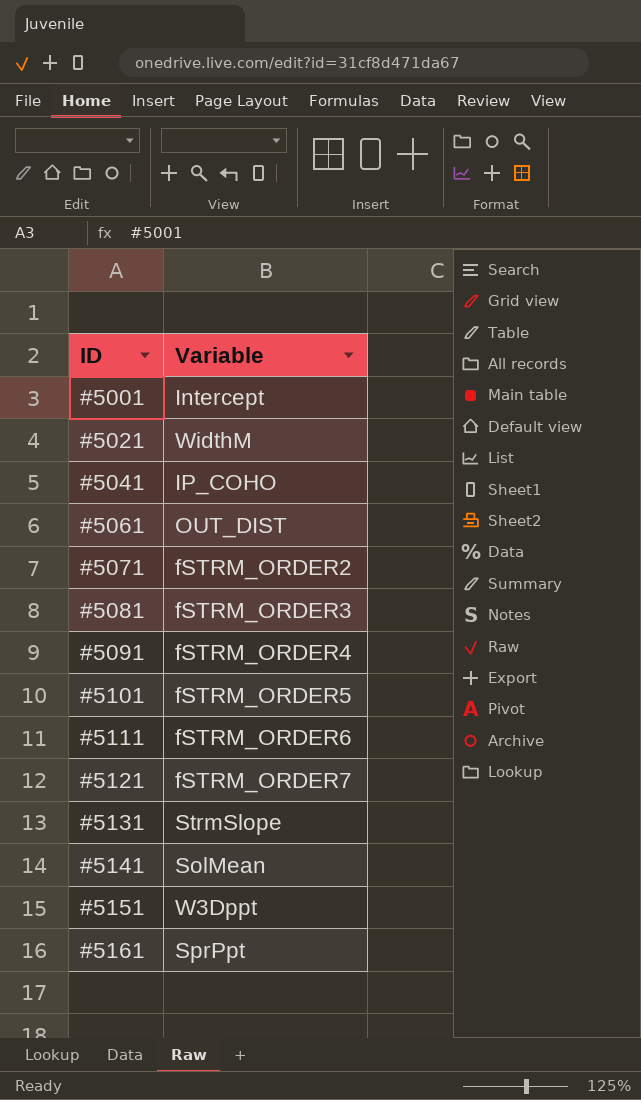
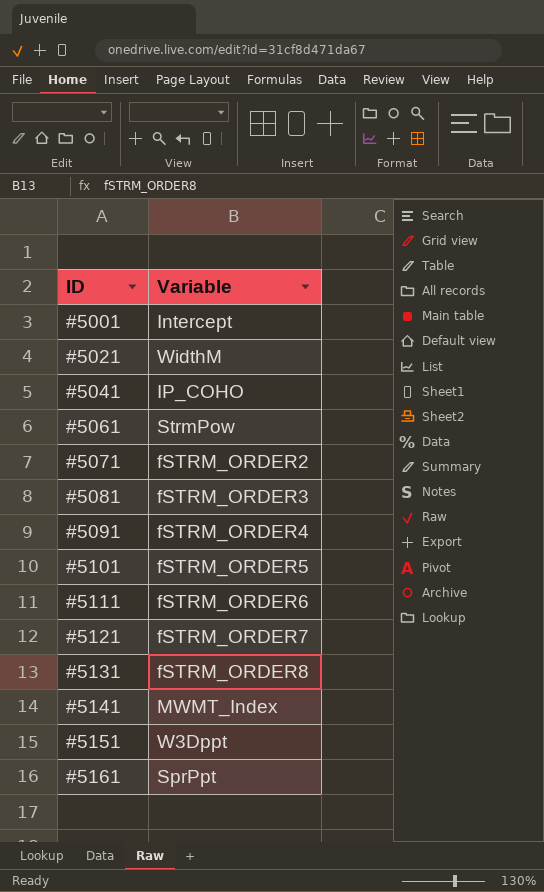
#5061 | Variable: OUT_DIST -> StrmPow
#5131 | Variable: StrmSlope -> fSTRM_ORDER8
#5141 | Variable: SolMean -> MWMT_Index

